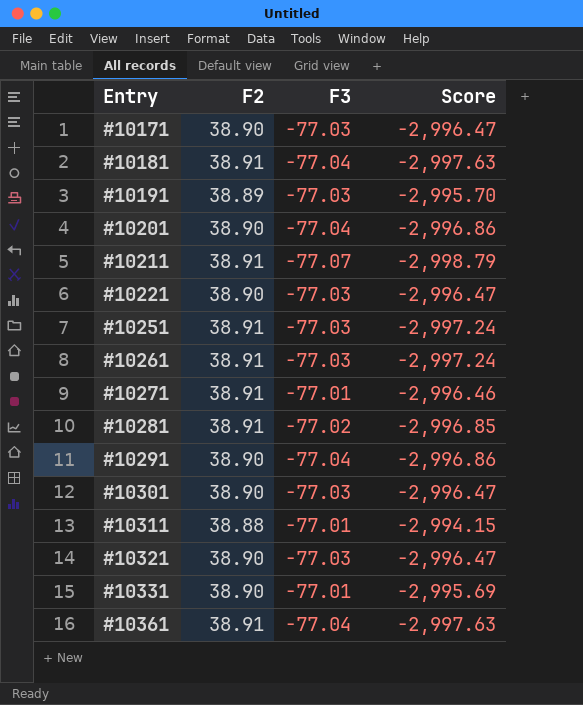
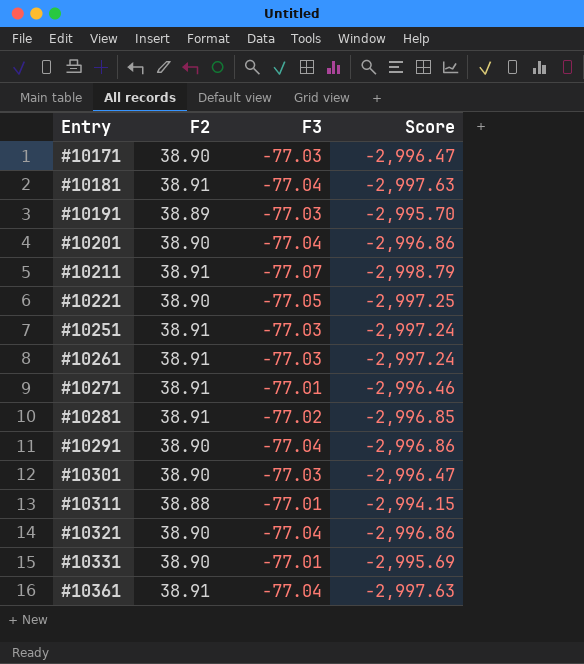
#10221 | F3: -77.03 -> -77.05
#10221 | Score: -2,996.47 -> -2,997.25
#10321 | F3: -77.03 -> -77.04
#10321 | Score: -2,996.47 -> -2,996.86

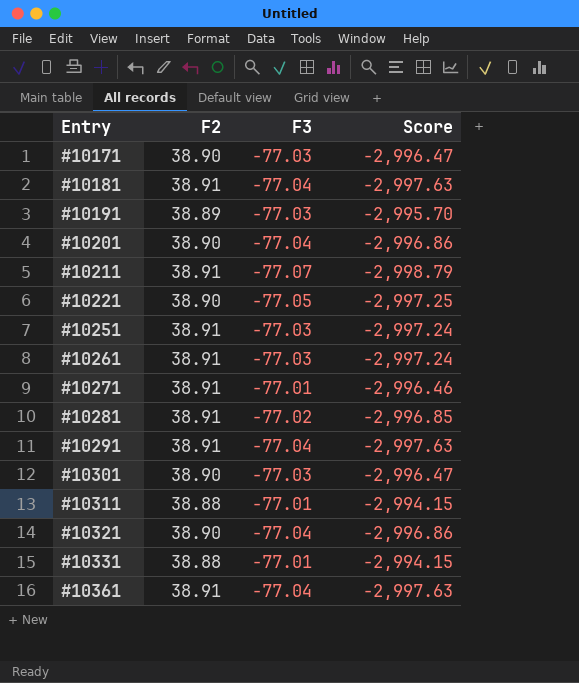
#10291 | F2: 38.90 -> 38.91
#10291 | Score: -2,996.86 -> -2,997.63
#10331 | F2: 38.90 -> 38.88
#10331 | Score: -2,995.69 -> -2,994.15

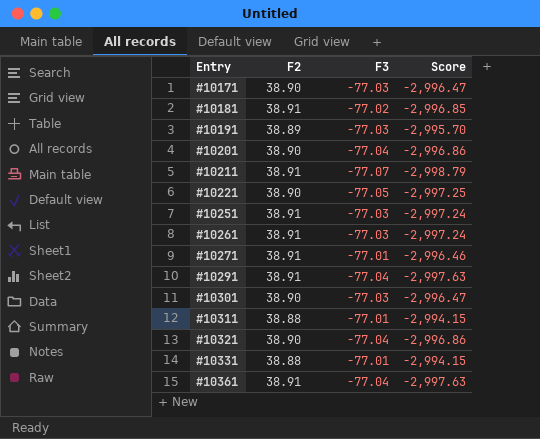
row #10281: 38.91 | -77.02 | -2,996.85 -> none
#10181 | F3: -77.04 -> -77.02
#10181 | Score: -2,997.63 -> -2,996.85

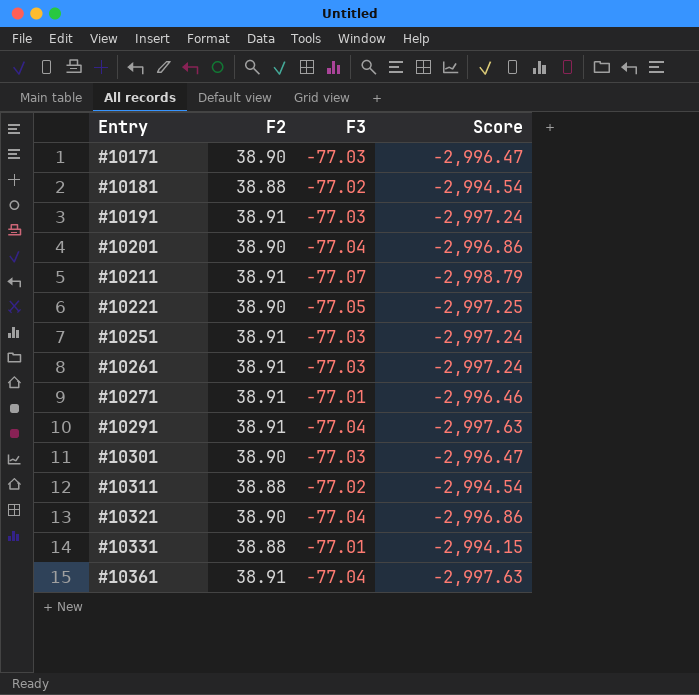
#10181 | F2: 38.91 -> 38.88
#10181 | Score: -2,996.85 -> -2,994.54
#10191 | F2: 38.89 -> 38.91
#10191 | Score: -2,995.70 -> -2,997.24
#10311 | F3: -77.01 -> -77.02
#10311 | Score: -2,994.15 -> -2,994.54

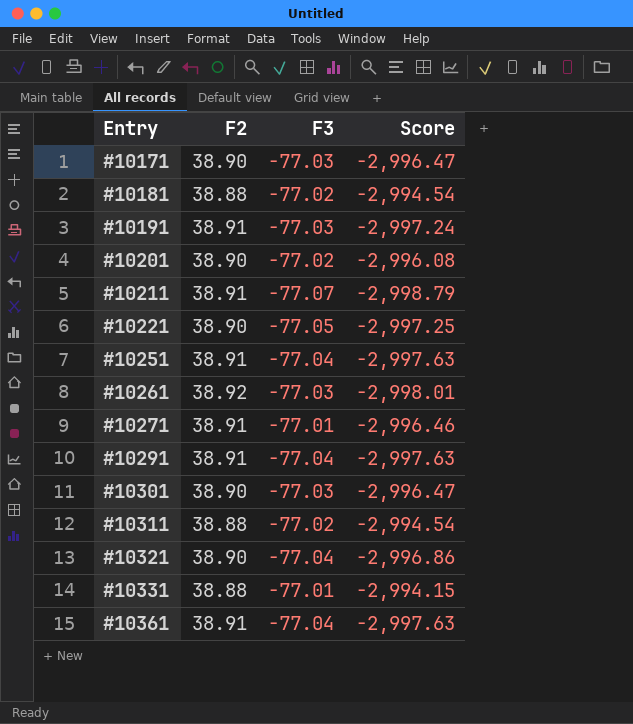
#10201 | F3: -77.04 -> -77.02
#10201 | Score: -2,996.86 -> -2,996.08
#10251 | F3: -77.03 -> -77.04
#10251 | Score: -2,997.24 -> -2,997.63
#10261 | F2: 38.91 -> 38.92
#10261 | Score: -2,997.24 -> -2,998.01

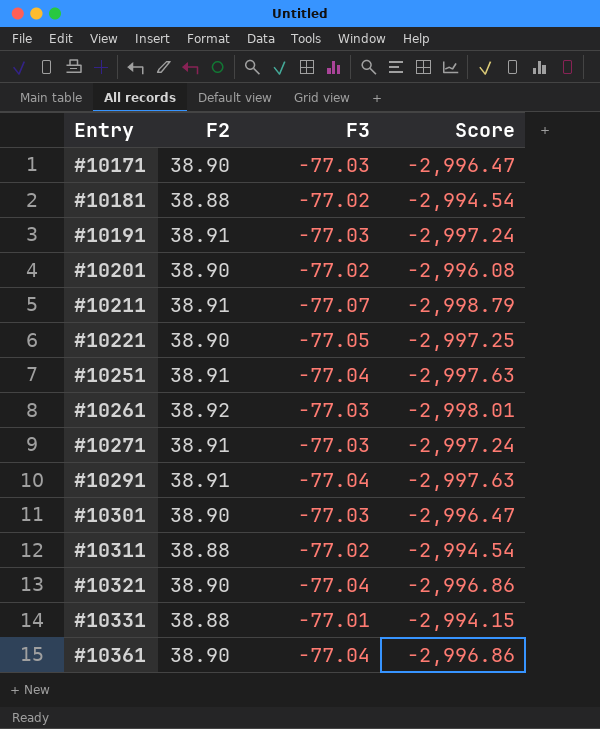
#10271 | F3: -77.01 -> -77.03
#10271 | Score: -2,996.46 -> -2,997.24
#10361 | F2: 38.91 -> 38.90
#10361 | Score: -2,997.63 -> -2,996.86

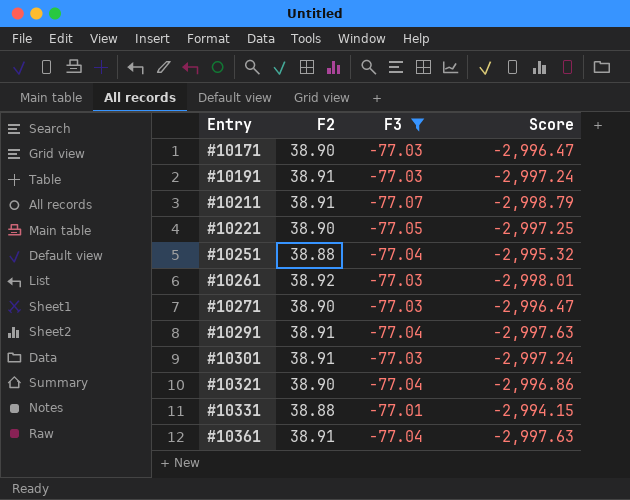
filter: none -> F3 != -77.02
#10251 | F2: 38.91 -> 38.88
#10251 | Score: -2,997.63 -> -2,995.32
#10271 | F2: 38.91 -> 38.90
#10271 | Score: -2,997.24 -> -2,996.47
#10301 | F2: 38.90 -> 38.91
#10301 | Score: -2,996.47 -> -2,997.24
#10361 | F2: 38.90 -> 38.91
#10361 | Score: -2,996.86 -> -2,997.63

